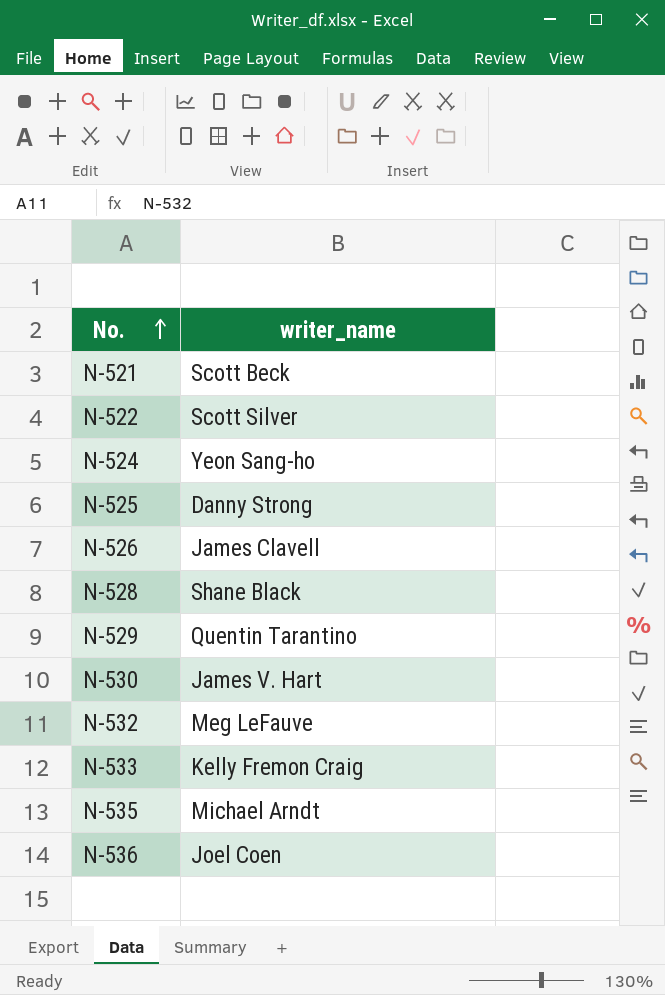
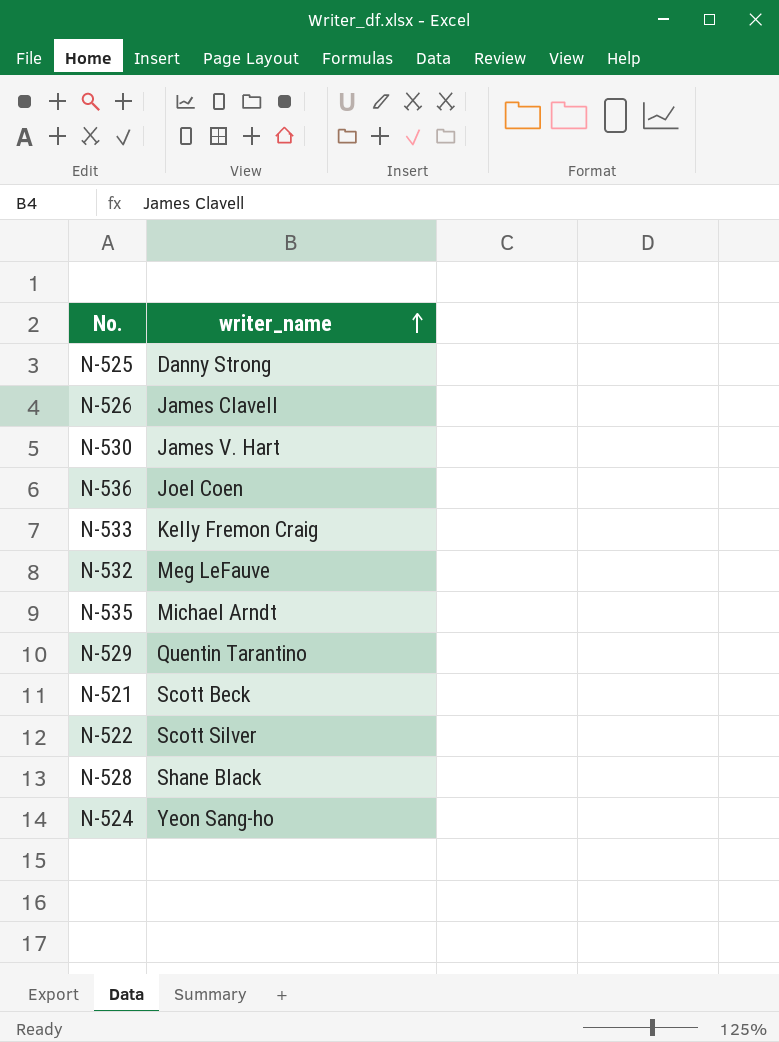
row order: No. ascending -> writer_name ascending

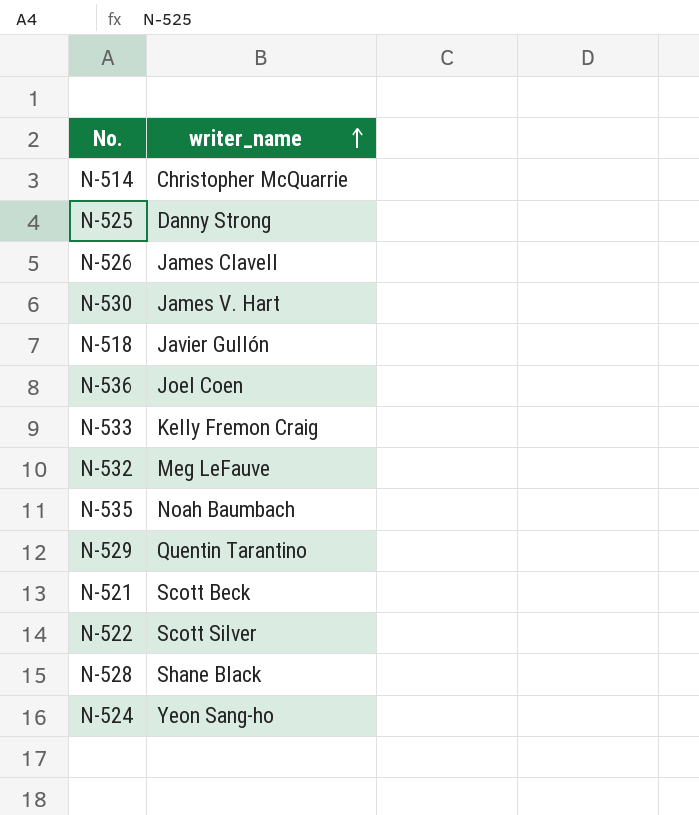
row N-514: none -> Christopher McQuarrie
row N-518: none -> Javier Gullón
N-535 | writer_name: Michael Arndt -> Noah Baumbach

